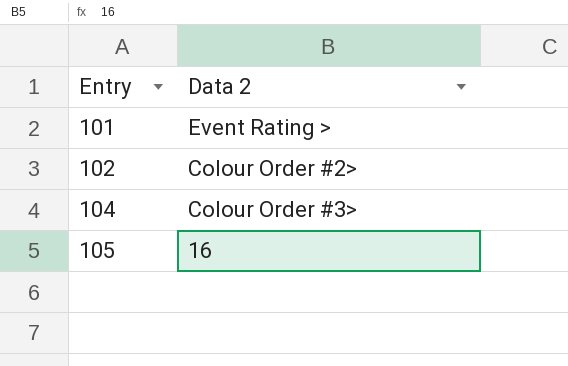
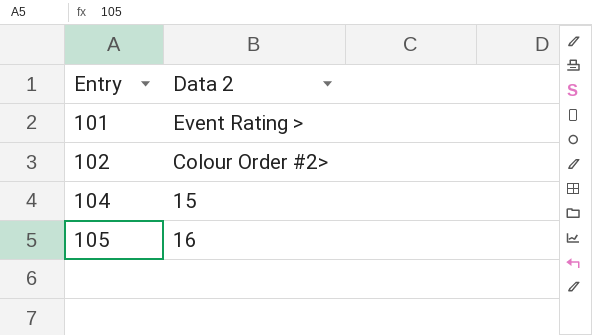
104 | Data 2: Colour Order #3> -> 15

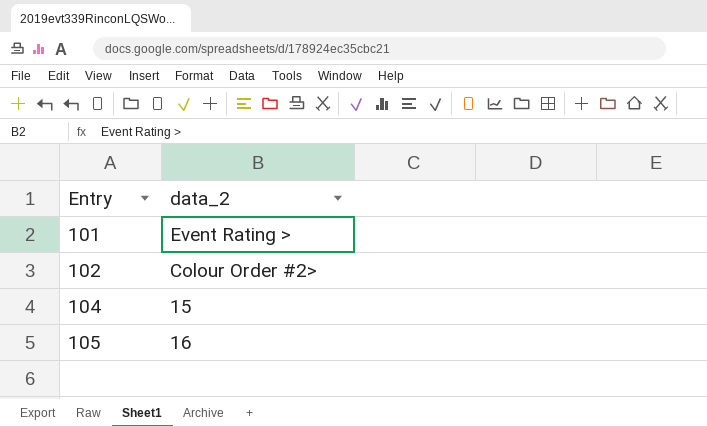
column name: Data 2 -> data_2

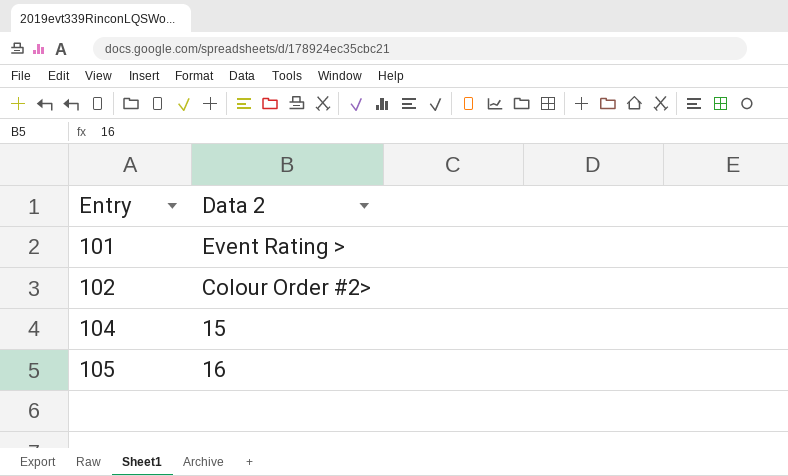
column name: data_2 -> Data 2

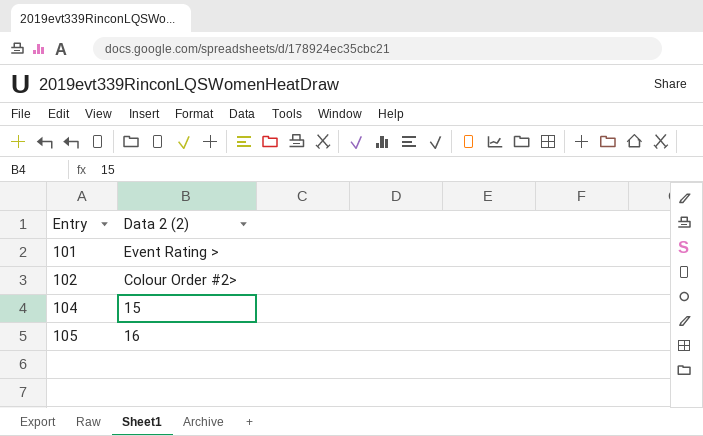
column name: Data 2 -> Data 2 (2)

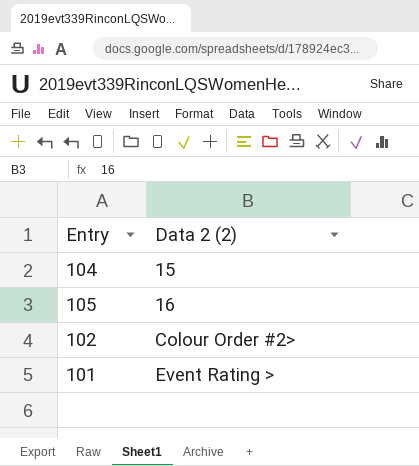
row order: Entry ascending -> Data 2 (2) ascending

